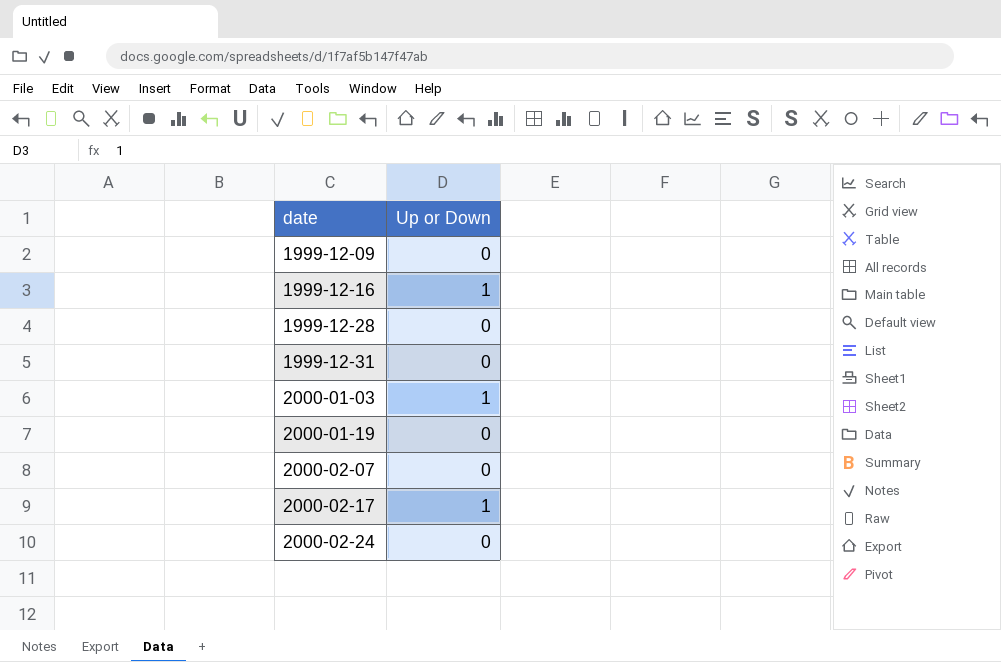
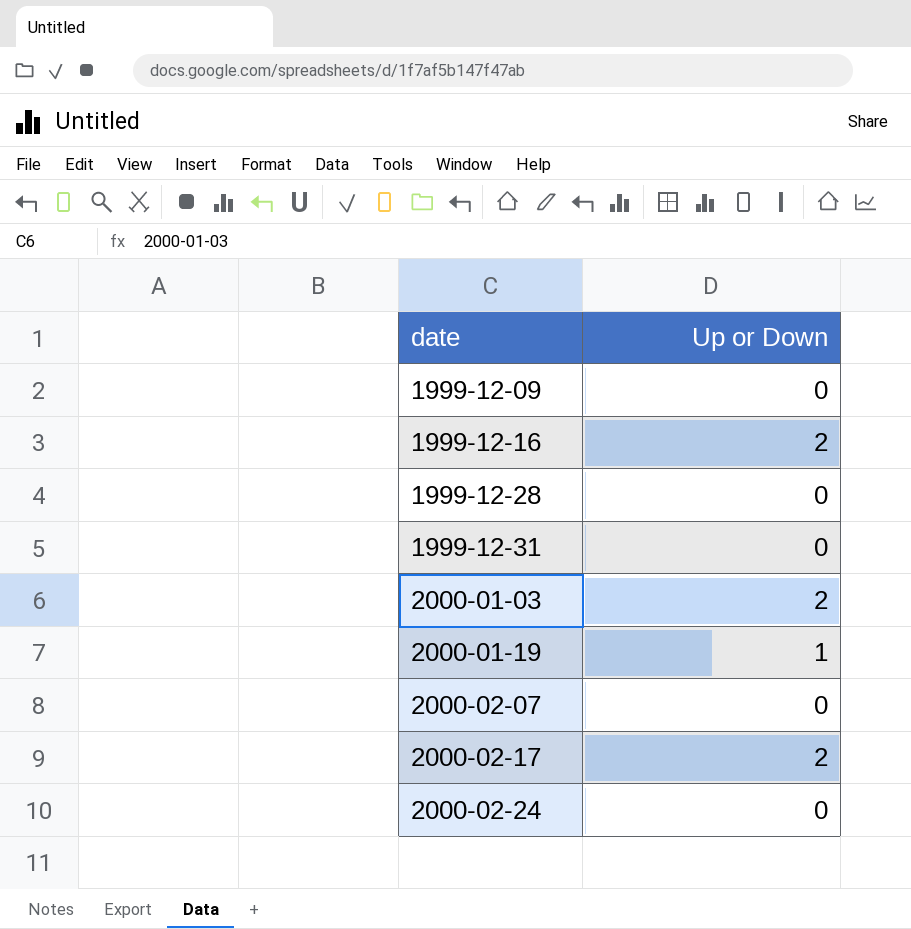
1999-12-16 | Up or Down: 1 -> 2
2000-01-03 | Up or Down: 1 -> 2
2000-01-19 | Up or Down: 0 -> 1
2000-02-17 | Up or Down: 1 -> 2

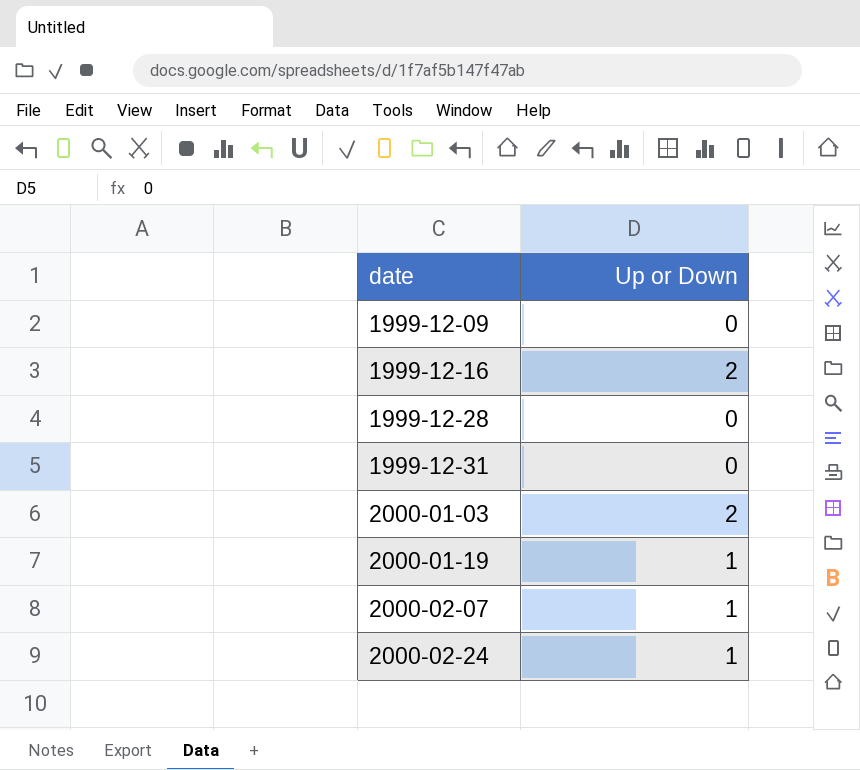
row 2000-02-17: 2 -> none
2000-02-07 | Up or Down: 0 -> 1
2000-02-24 | Up or Down: 0 -> 1

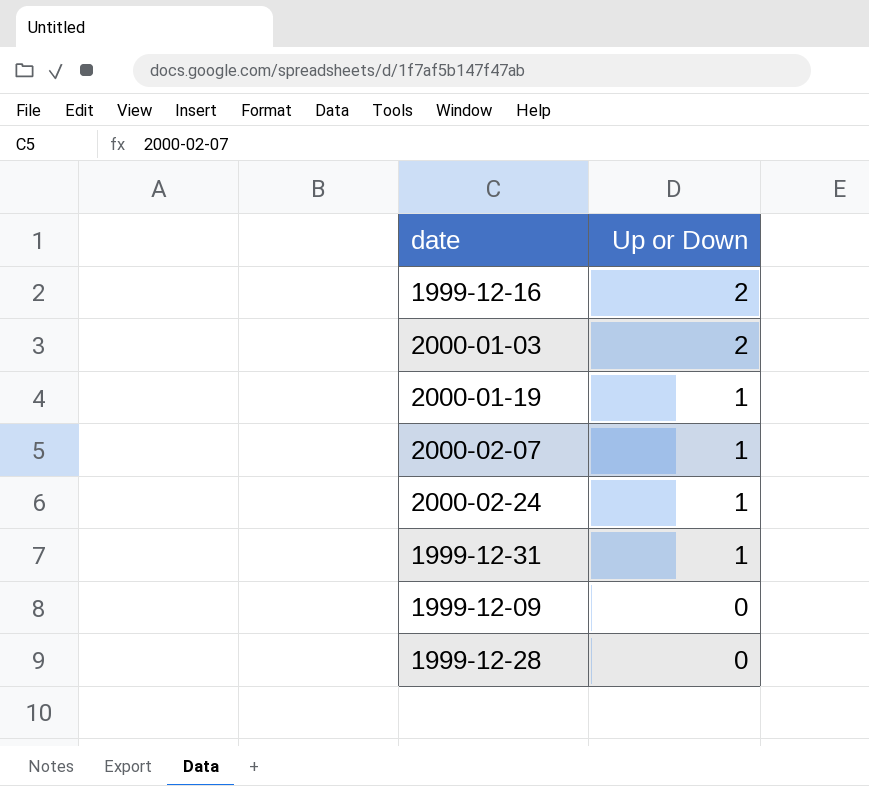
row order: date ascending -> Up or Down descending
1999-12-31 | Up or Down: 0 -> 1

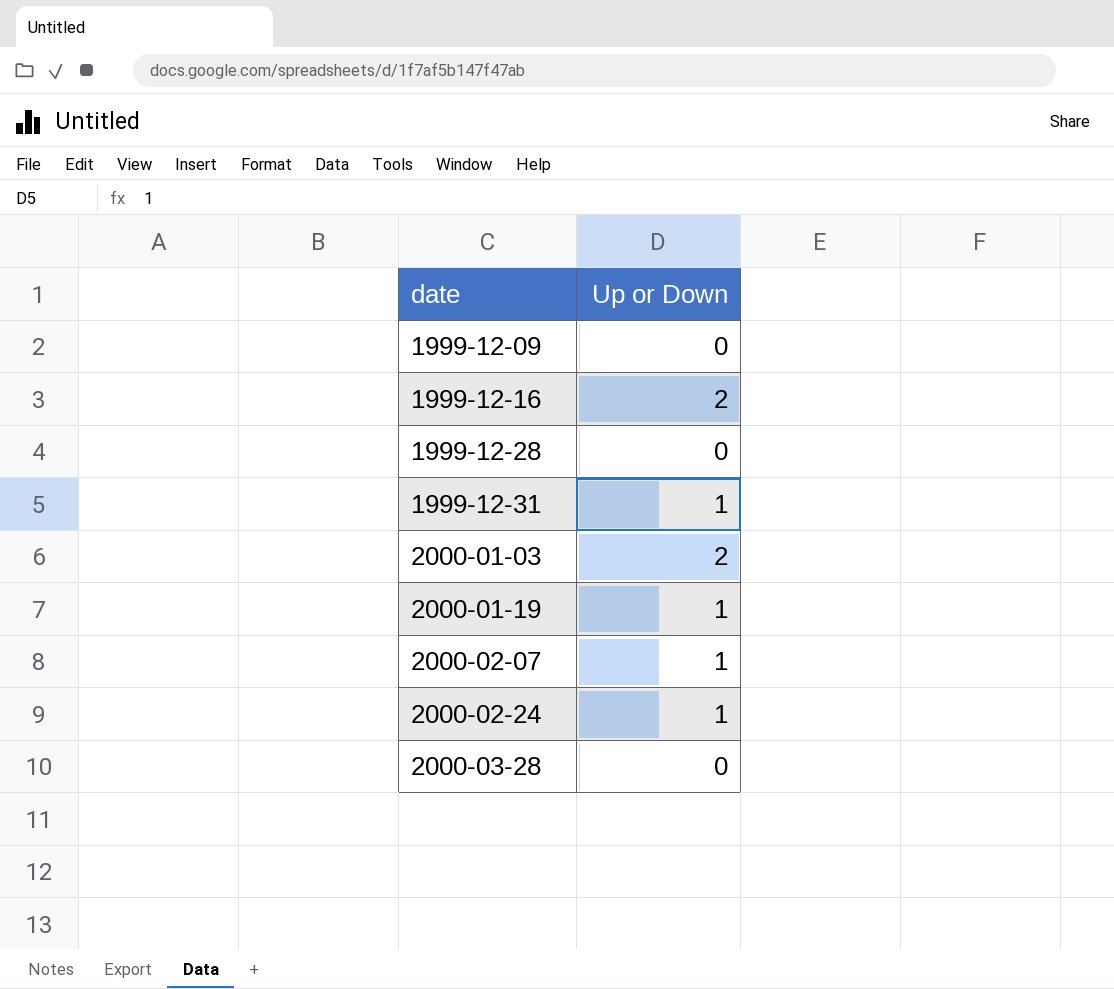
row order: Up or Down descending -> date ascending
row 2000-03-28: none -> 0

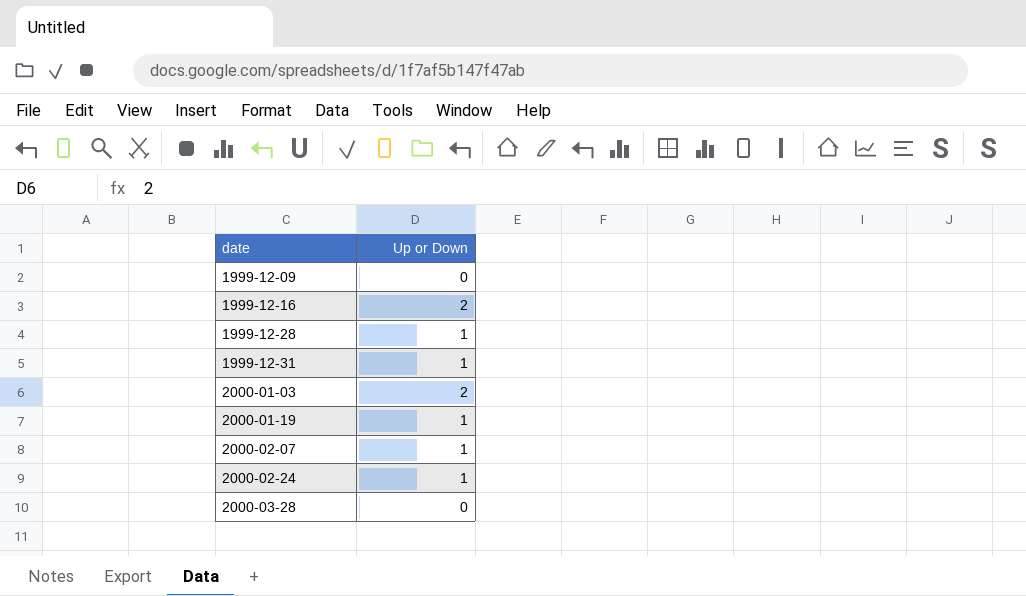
1999-12-28 | Up or Down: 0 -> 1

